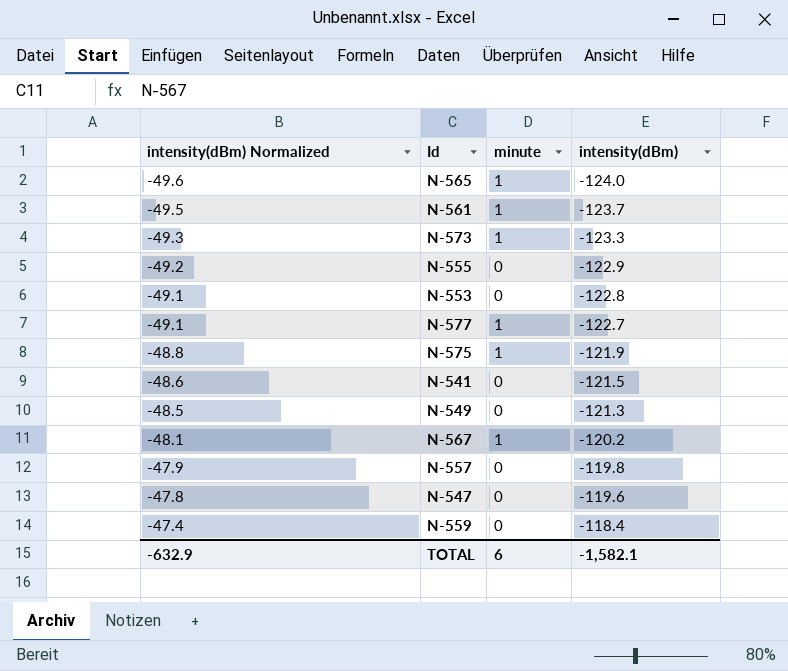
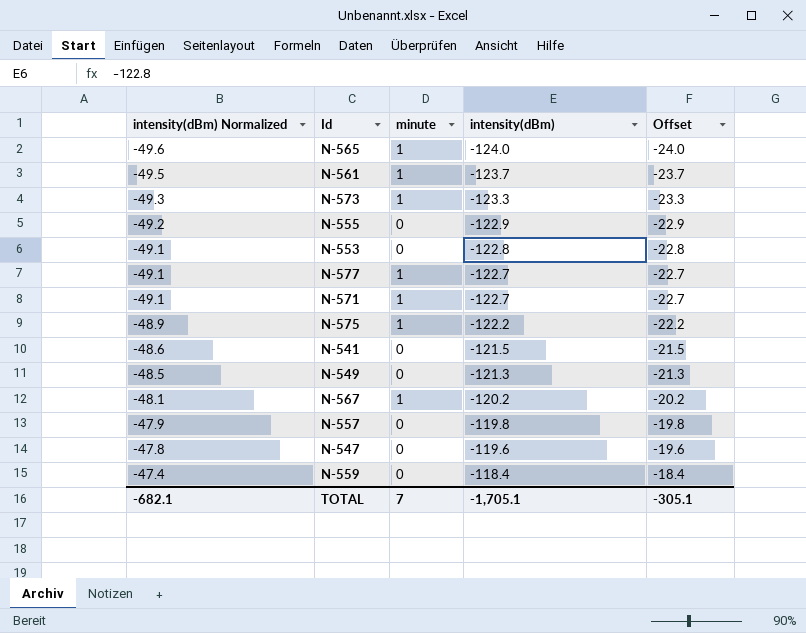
column Offset | formula: none -> [intensity(dBm)] + 100
row N-571: none -> -49.1 | 1 | -122.7 | -22.7
N-575 | intensity(dBm) Normalized: -48.8 -> -48.9
N-575 | intensity(dBm): -121.9 -> -122.2
TOTAL | intensity(dBm) Normalized: -632.9 -> -682.1
TOTAL | minute: 6 -> 7
TOTAL | intensity(dBm): -1,582.1 -> -1,705.1

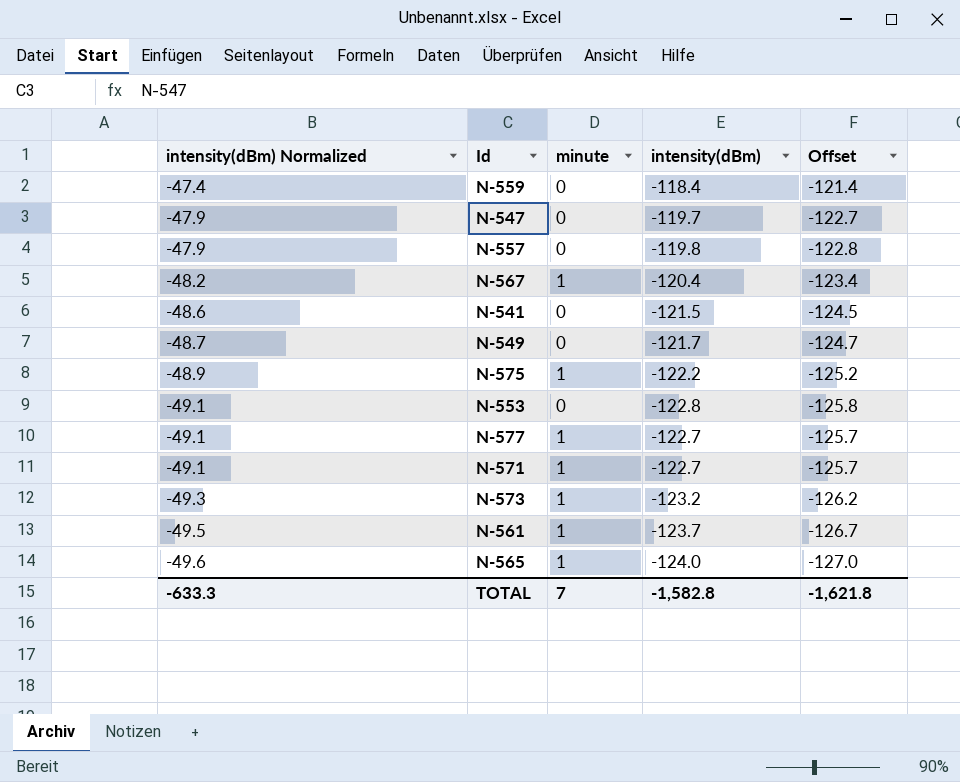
row order: intensity(dBm) Normalized ascending -> intensity(dBm) Normalized descending
column Offset | formula: [intensity(dBm)] + 100 -> [intensity(dBm)] - 3
row N-555: -49.2 | 0 | -122.9 | -22.9 -> none
N-547 | intensity(dBm) Normalized: -47.8 -> -47.9
N-547 | intensity(dBm): -119.6 -> -119.7
N-567 | intensity(dBm) Normalized: -48.1 -> -48.2
N-567 | intensity(dBm): -120.2 -> -120.4
N-549 | intensity(dBm) Normalized: -48.5 -> -48.7
N-549 | intensity(dBm): -121.3 -> -121.7
N-573 | intensity(dBm): -123.3 -> -123.2
TOTAL | intensity(dBm) Normalized: -682.1 -> -633.3
TOTAL | intensity(dBm): -1,705.1 -> -1,582.8
TOTAL | Offset: -305.1 -> -1,621.8

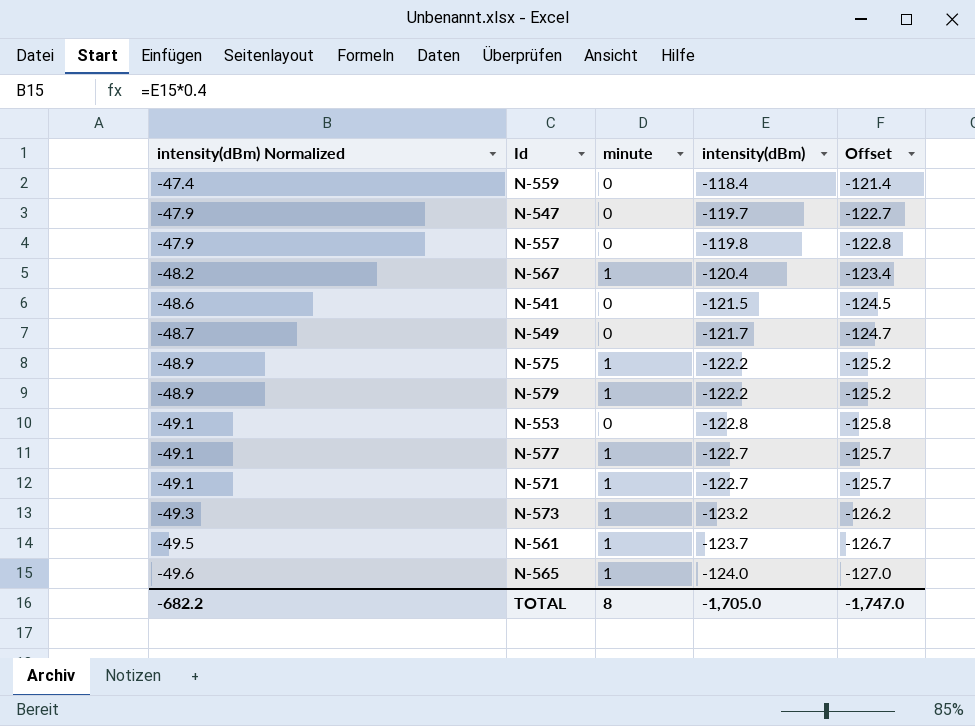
row N-579: none -> -48.9 | 1 | -122.2 | -125.2
TOTAL | intensity(dBm) Normalized: -633.3 -> -682.2
TOTAL | minute: 7 -> 8
TOTAL | intensity(dBm): -1,582.8 -> -1,705.0
TOTAL | Offset: -1,621.8 -> -1,747.0

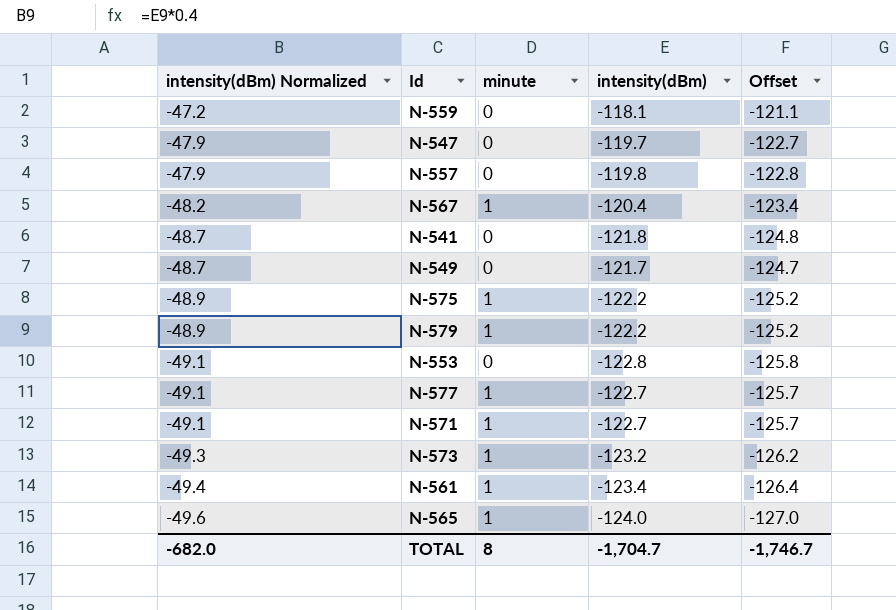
N-559 | intensity(dBm) Normalized: -47.4 -> -47.2
N-559 | intensity(dBm): -118.4 -> -118.1
N-559 | Offset: -121.4 -> -121.1
N-541 | intensity(dBm) Normalized: -48.6 -> -48.7
N-541 | intensity(dBm): -121.5 -> -121.8
N-541 | Offset: -124.5 -> -124.8
N-561 | intensity(dBm) Normalized: -49.5 -> -49.4
N-561 | intensity(dBm): -123.7 -> -123.4
N-561 | Offset: -126.7 -> -126.4
TOTAL | intensity(dBm) Normalized: -682.2 -> -682.0
TOTAL | intensity(dBm): -1,705.0 -> -1,704.7
TOTAL | Offset: -1,747.0 -> -1,746.7

